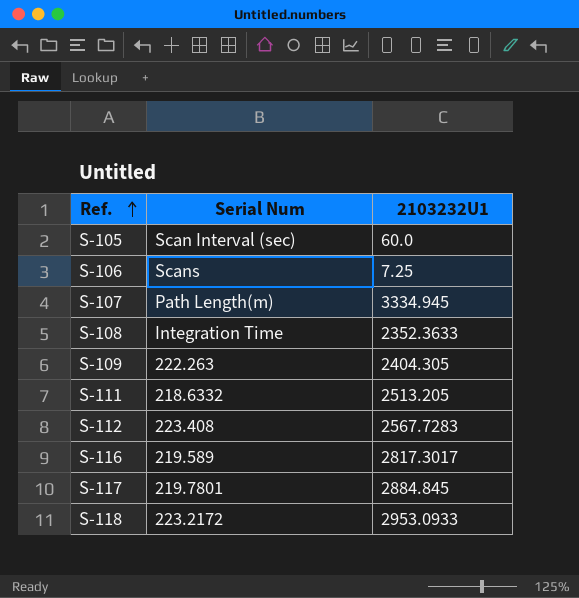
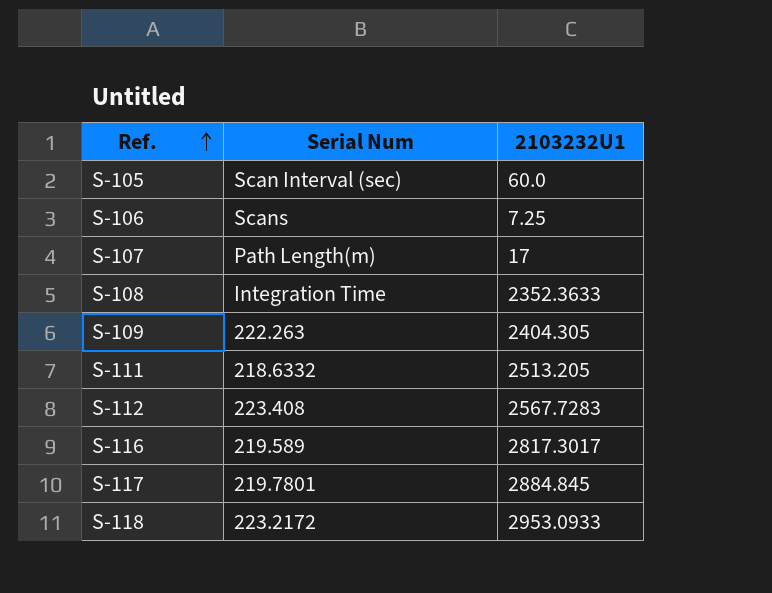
S-107 | 2103232U1: 3334.945 -> 17

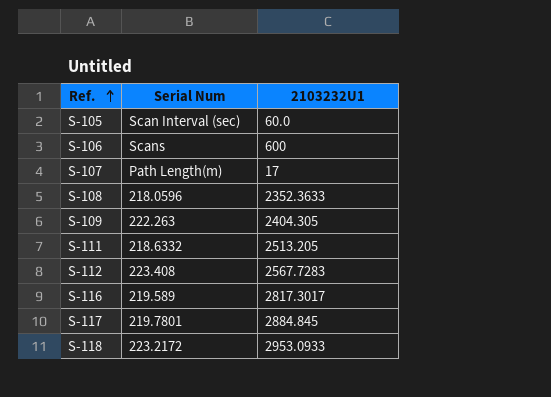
S-106 | 2103232U1: 7.25 -> 600
S-108 | Serial Num: Integration Time -> 218.0596

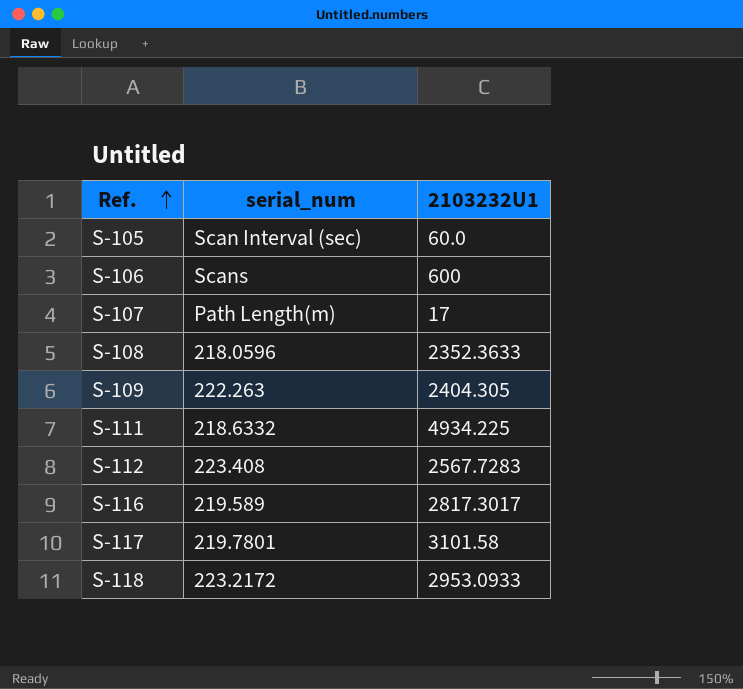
column name: Serial Num -> serial_num
S-111 | 2103232U1: 2513.205 -> 4934.225
S-117 | 2103232U1: 2884.845 -> 3101.58

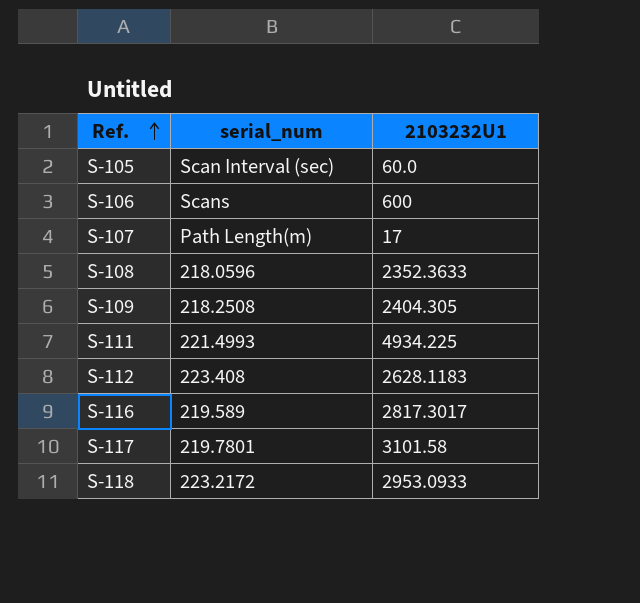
S-109 | serial_num: 222.263 -> 218.2508
S-111 | serial_num: 218.6332 -> 221.4993
S-112 | 2103232U1: 2567.7283 -> 2628.1183

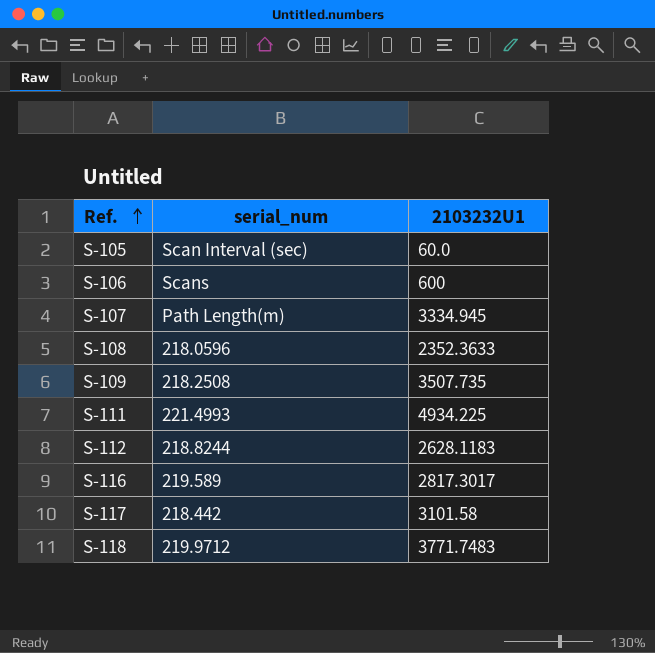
S-107 | 2103232U1: 17 -> 3334.945
S-109 | 2103232U1: 2404.305 -> 3507.735
S-112 | serial_num: 223.408 -> 218.8244
S-117 | serial_num: 219.7801 -> 218.442
S-118 | serial_num: 223.2172 -> 219.9712
S-118 | 2103232U1: 2953.0933 -> 3771.7483

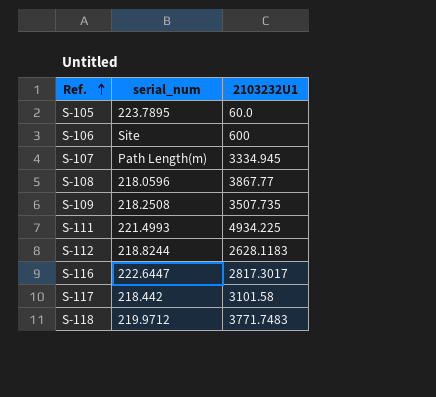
S-105 | serial_num: Scan Interval (sec) -> 223.7895
S-106 | serial_num: Scans -> Site
S-108 | 2103232U1: 2352.3633 -> 3867.77
S-116 | serial_num: 219.589 -> 222.6447

